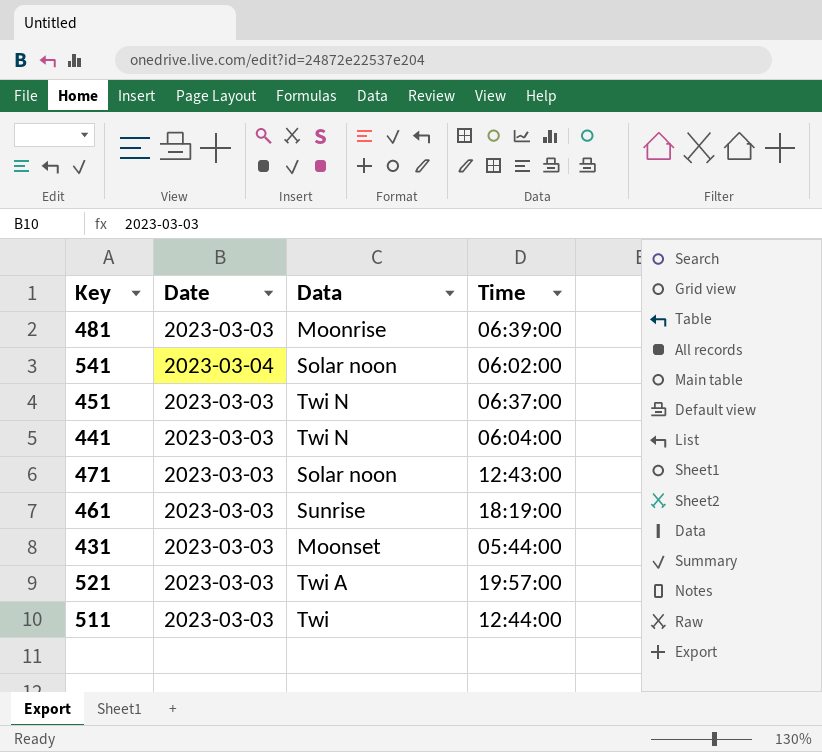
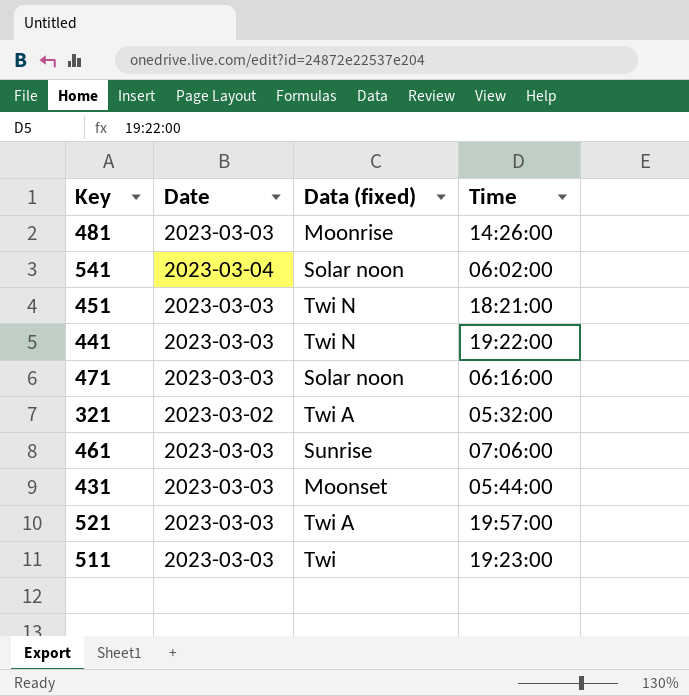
column name: Data -> Data (fixed)
481 | Time: 06:39:00 -> 14:26:00
451 | Time: 06:37:00 -> 18:21:00
441 | Time: 06:04:00 -> 19:22:00
471 | Time: 12:43:00 -> 06:16:00
row 321: none -> 2023-03-02 | Twi A | 05:32:00
461 | Time: 18:19:00 -> 07:06:00
511 | Time: 12:44:00 -> 19:23:00

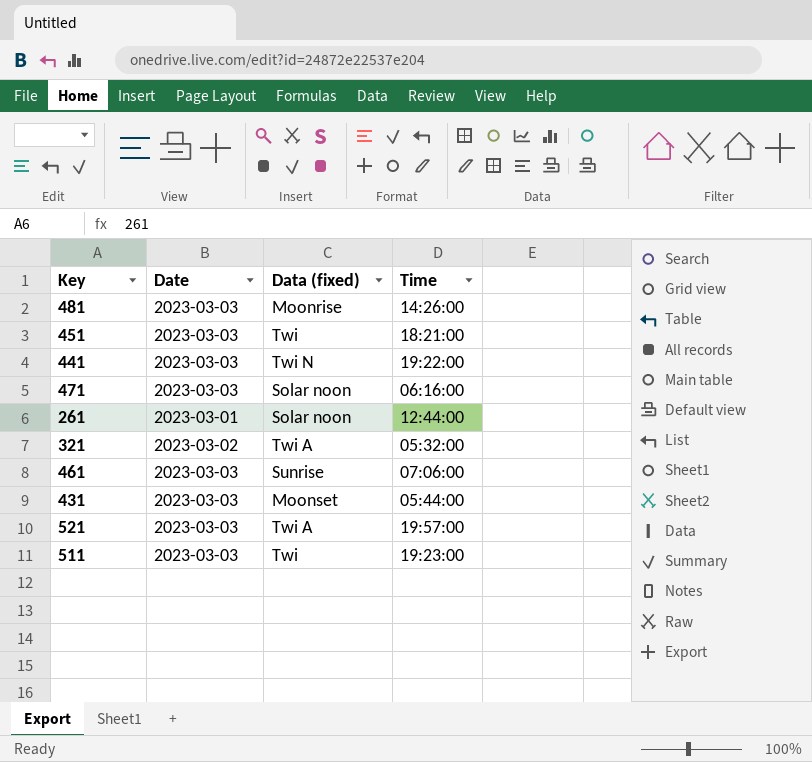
row 541: 2023-03-04 | Solar noon | 06:02:00 -> none
451 | Data (fixed): Twi N -> Twi
row 261: none -> 2023-03-01 | Solar noon | 12:44:00

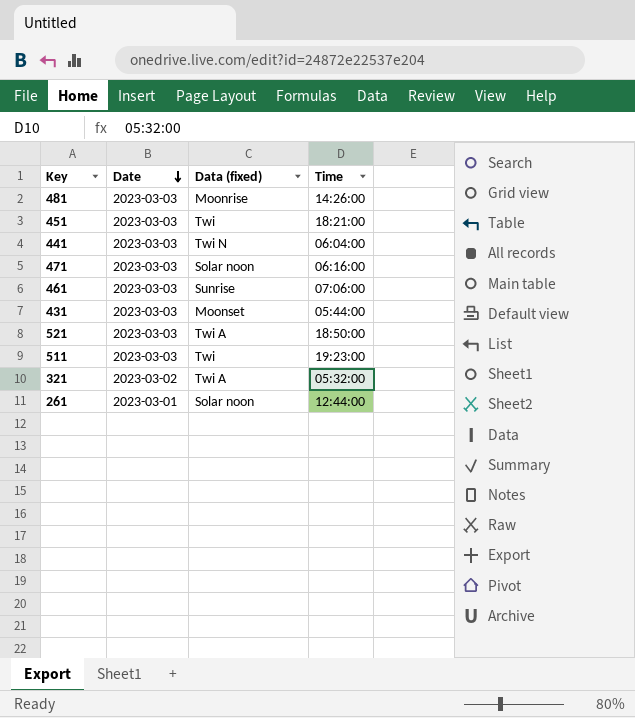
row order: none -> Date descending
441 | Time: 19:22:00 -> 06:04:00
521 | Time: 19:57:00 -> 18:50:00

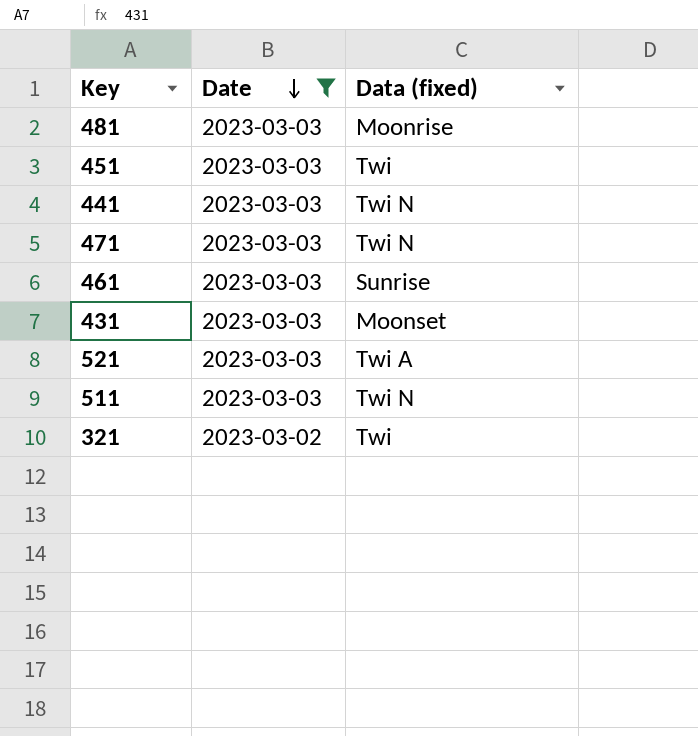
filter: none -> Date != 2023-03-01
column Time | position: 4 -> none
471 | Data (fixed): Solar noon -> Twi N
511 | Data (fixed): Twi -> Twi N
321 | Data (fixed): Twi A -> Twi

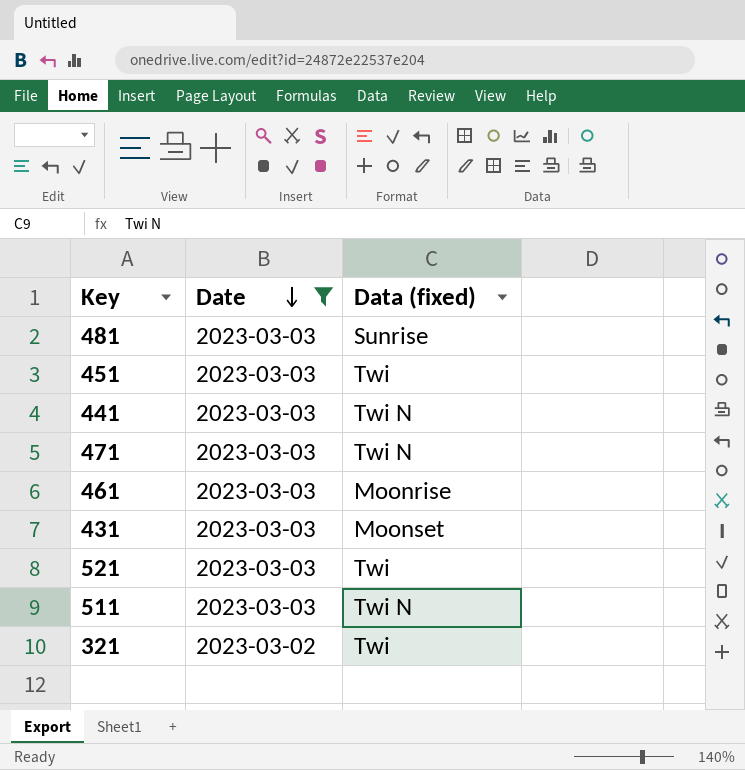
481 | Data (fixed): Moonrise -> Sunrise
461 | Data (fixed): Sunrise -> Moonrise
521 | Data (fixed): Twi A -> Twi

